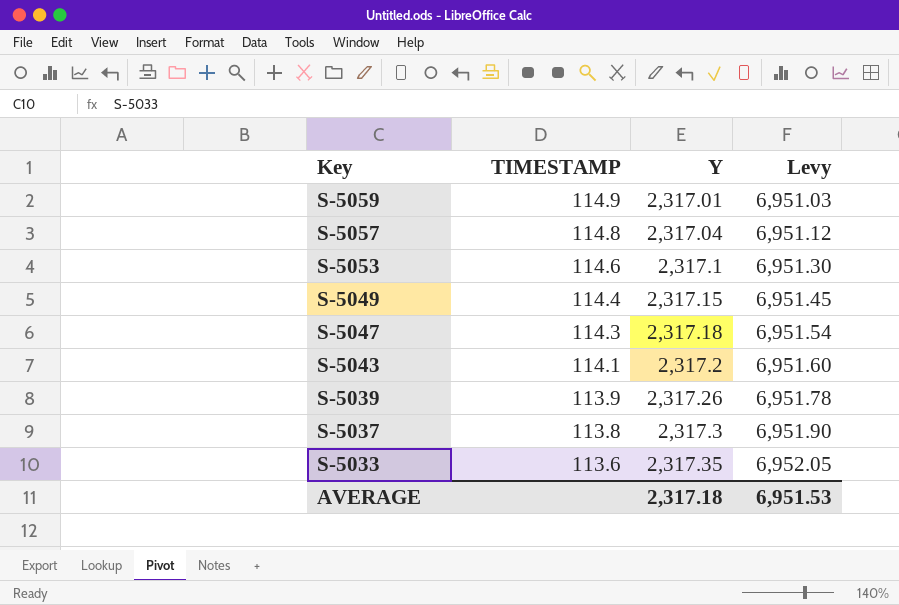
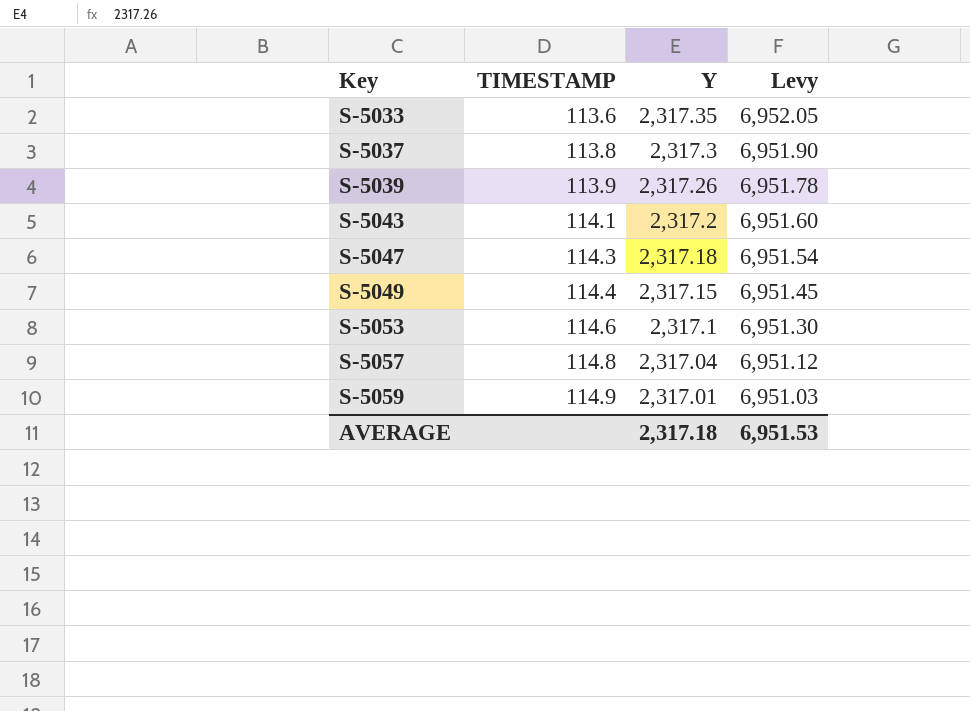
row order: Key descending -> Key ascending

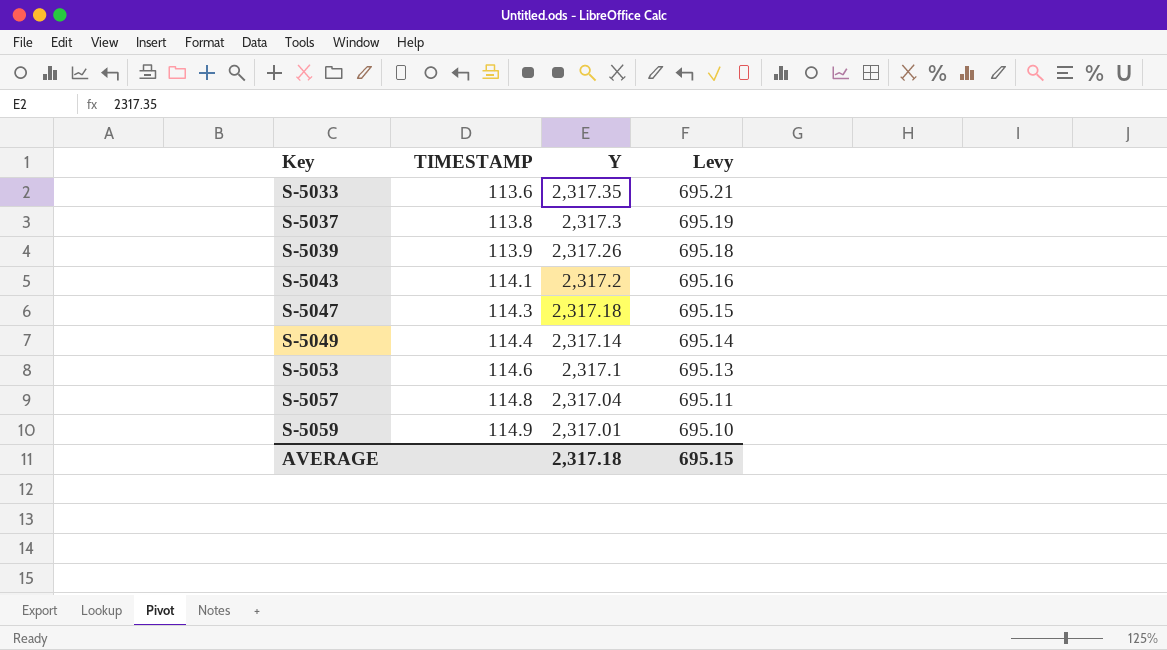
column Levy | formula: [Y] * 3 -> [Y] * 0.3
S-5049 | Y: 2,317.15 -> 2,317.14
AVERAGE | Levy: 6,951.53 -> 695.15

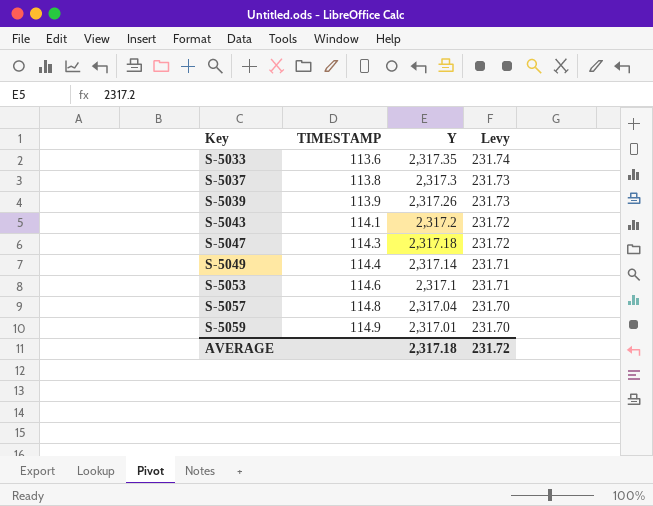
column Levy | formula: [Y] * 0.3 -> [Y] * 0.1
AVERAGE | Levy: 695.15 -> 231.72

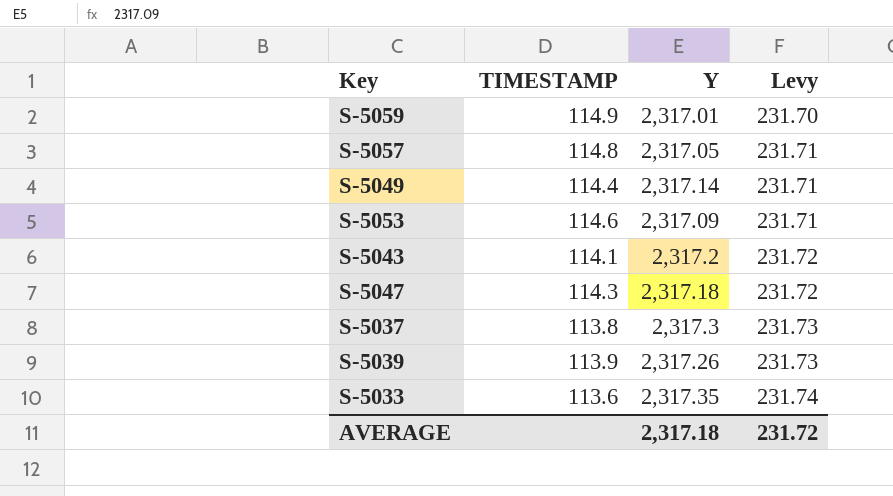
row order: Key ascending -> Levy ascending
S-5057 | Y: 2,317.04 -> 2,317.05
S-5057 | Levy: 231.70 -> 231.71
S-5053 | Y: 2,317.1 -> 2,317.09

